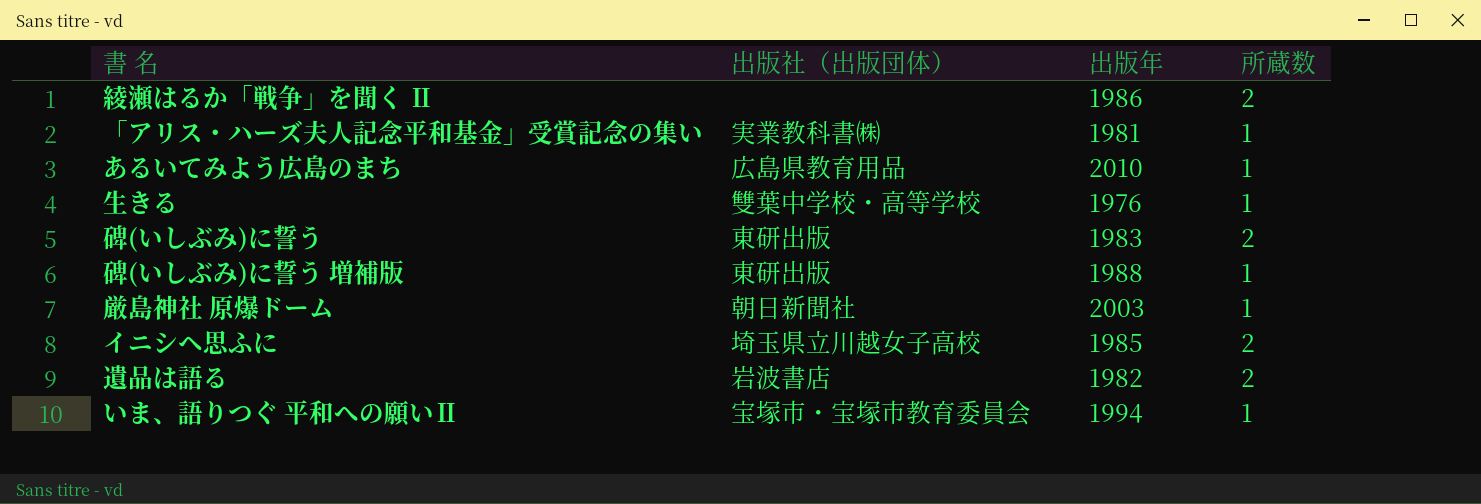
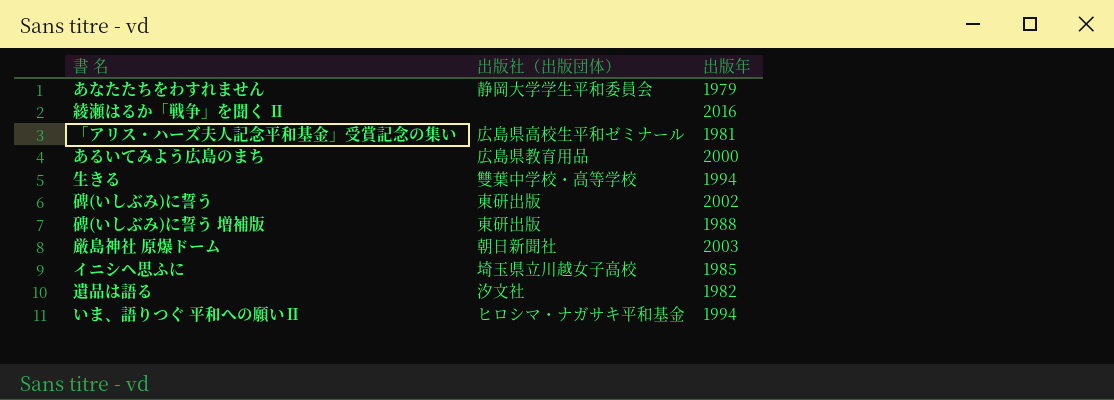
column 所蔵数 | position: 4 -> none
row あなたたちをわすれません: none -> 静岡大学学生平和委員会 | 1979
綾瀬はるか「戦争」を聞く Ⅱ | 出版年: 1986 -> 2016
「アリス・ハーズ夫人記念平和基金」受賞記念の集い | 出版社（出版団体）: 実業教科書㈱ -> 広島県高校生平和ゼミナール
あるいてみよう広島のまち | 出版年: 2010 -> 2000
生きる | 出版年: 1976 -> 1994
碑(いしぶみ)に誓う | 出版年: 1983 -> 2002
遺品は語る | 出版社（出版団体）: 岩波書店 -> 汐文社
いま、語りつぐ 平和への願いⅡ | 出版社（出版団体）: 宝塚市・宝塚市教育委員会 -> ヒロシマ・ナガサキ平和基金

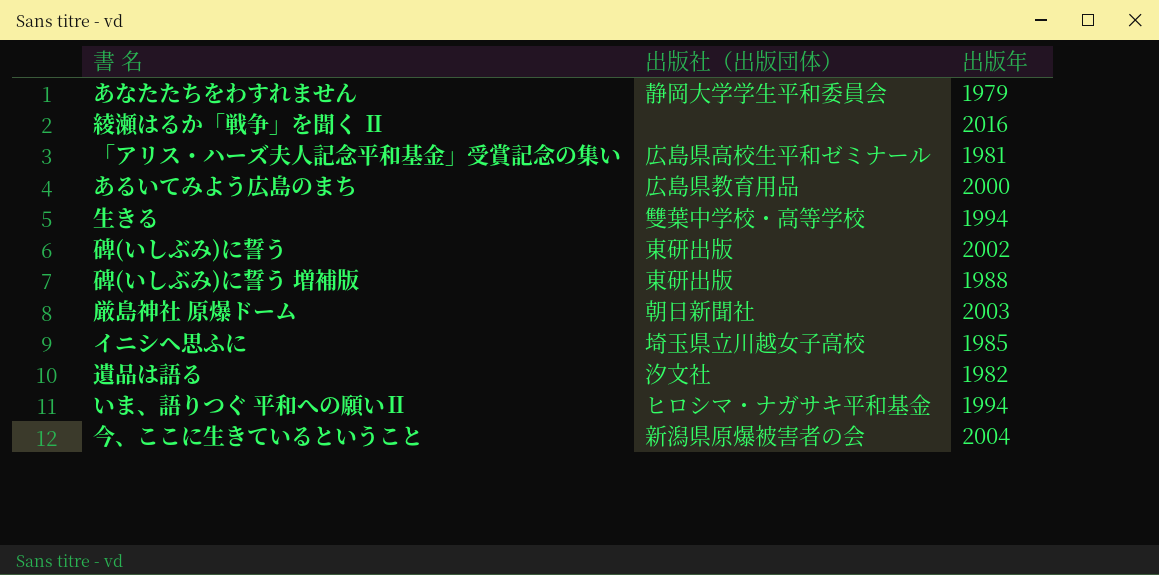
row 今、ここに生きているということ: none -> 新潟県原爆被害者の会 | 2004

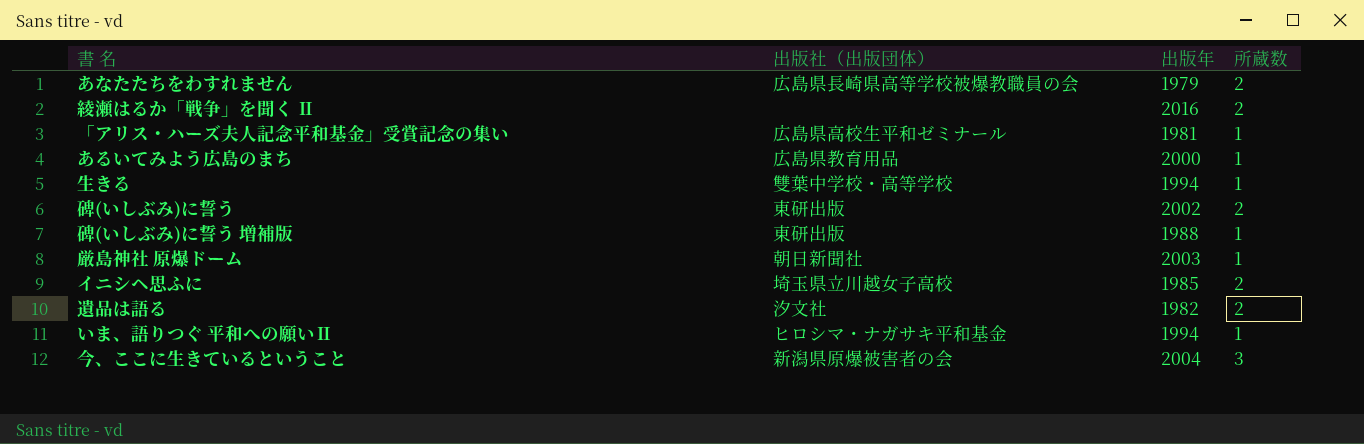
column 所蔵数 | position: none -> 4
あなたたちをわすれません | 出版社（出版団体）: 静岡大学学生平和委員会 -> 広島県長崎県高等学校被爆教職員の会

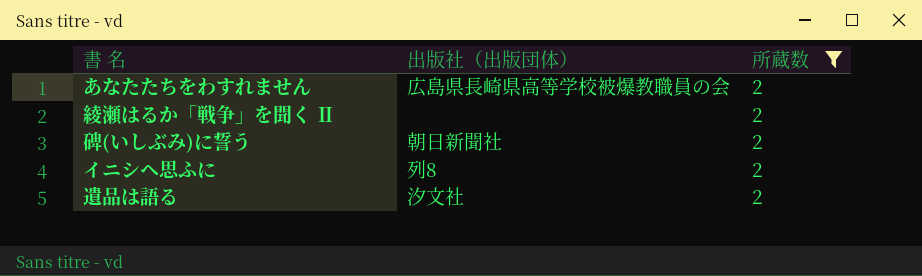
filter: none -> 所蔵数 = 2
column 出版年 | position: 3 -> none
碑(いしぶみ)に誓う | 出版社（出版団体）: 東研出版 -> 朝日新聞社
イニシヘ思ふに | 出版社（出版団体）: 埼玉県立川越女子高校 -> 列8

